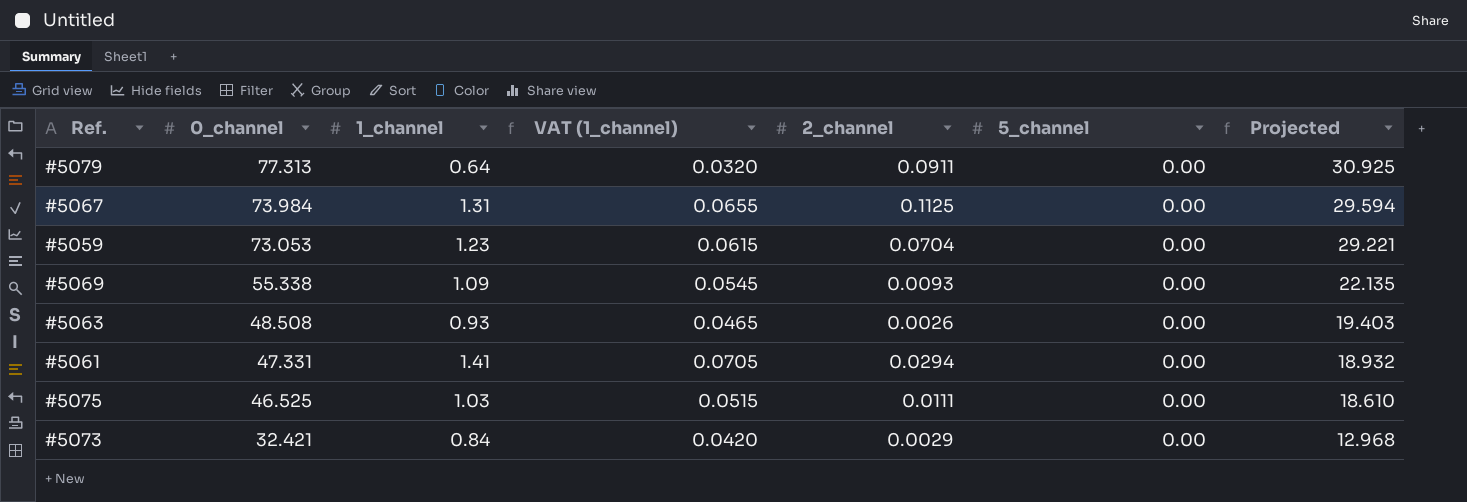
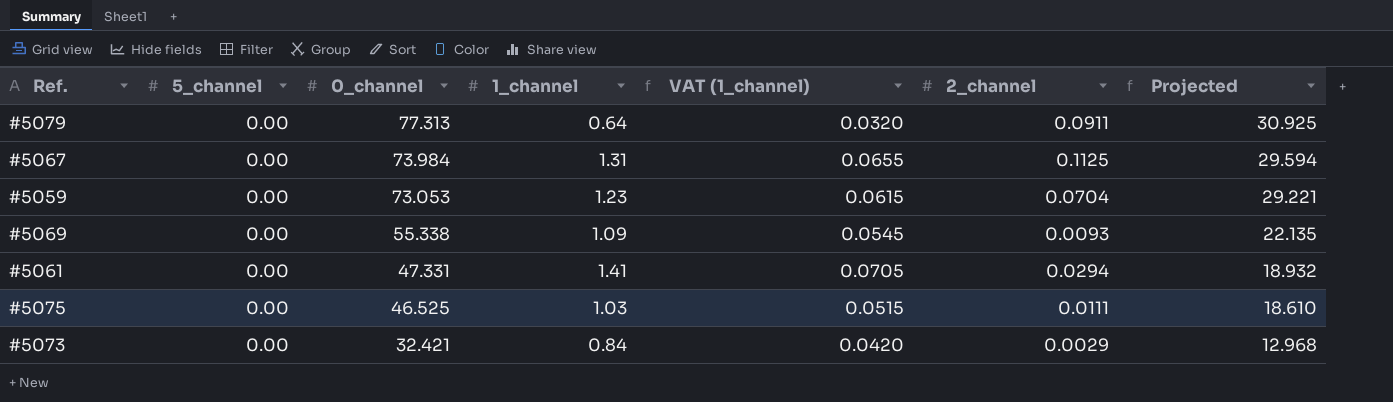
column 5_channel | position: 6 -> 2
row #5063: 48.508 | 0.93 | 0.0465 | 0.0026 | 0.00 | 19.403 -> none

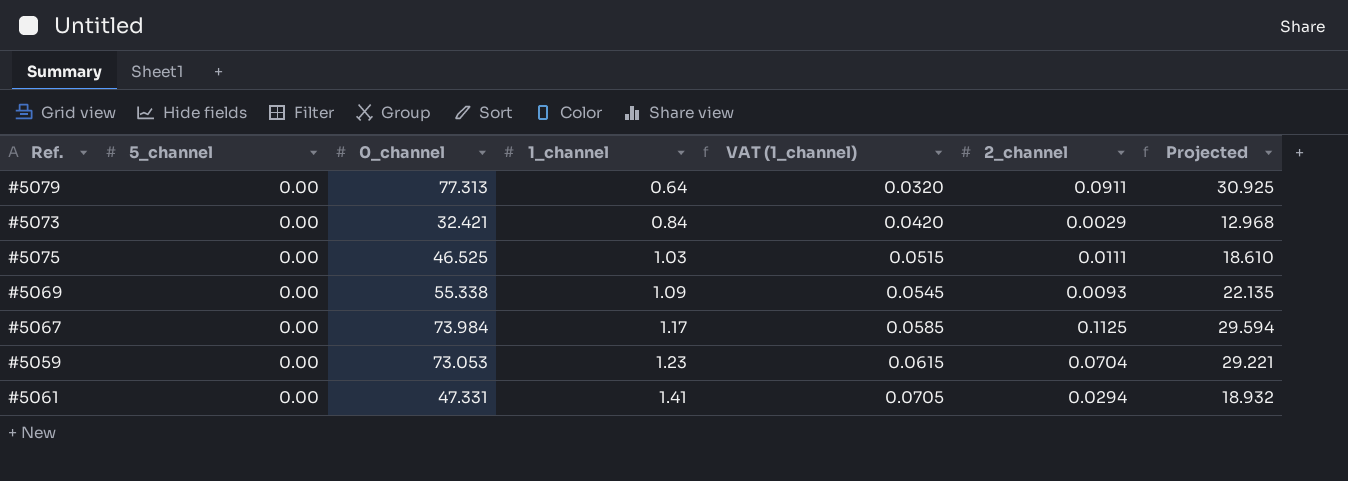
row order: 0_channel descending -> 1_channel ascending
#5067 | 1_channel: 1.31 -> 1.17
#5067 | VAT (1_channel): 0.0655 -> 0.0585

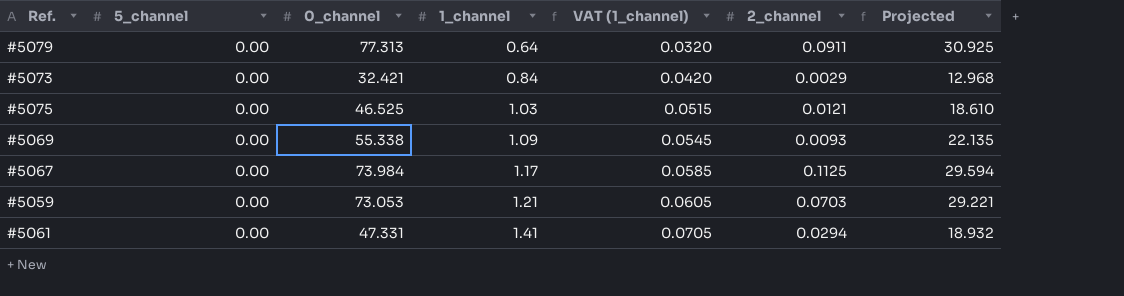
#5075 | 2_channel: 0.0111 -> 0.0121
#5059 | 1_channel: 1.23 -> 1.21
#5059 | VAT (1_channel): 0.0615 -> 0.0605
#5059 | 2_channel: 0.0704 -> 0.0703

